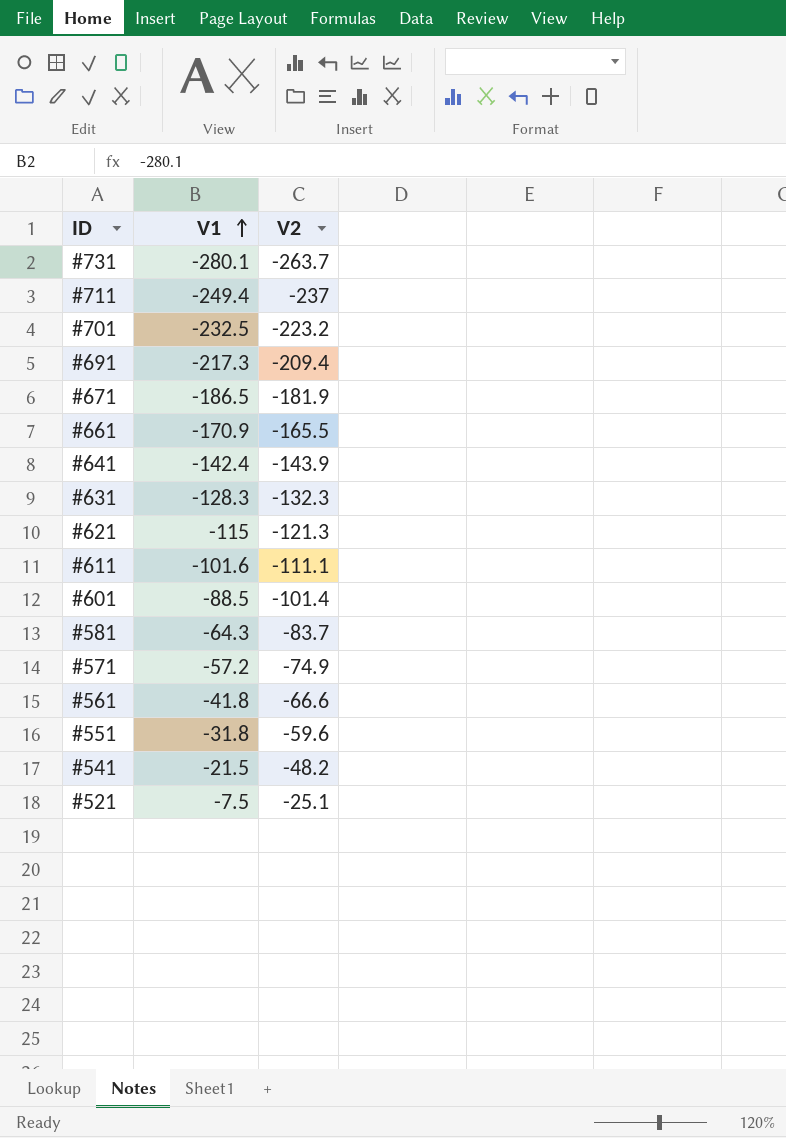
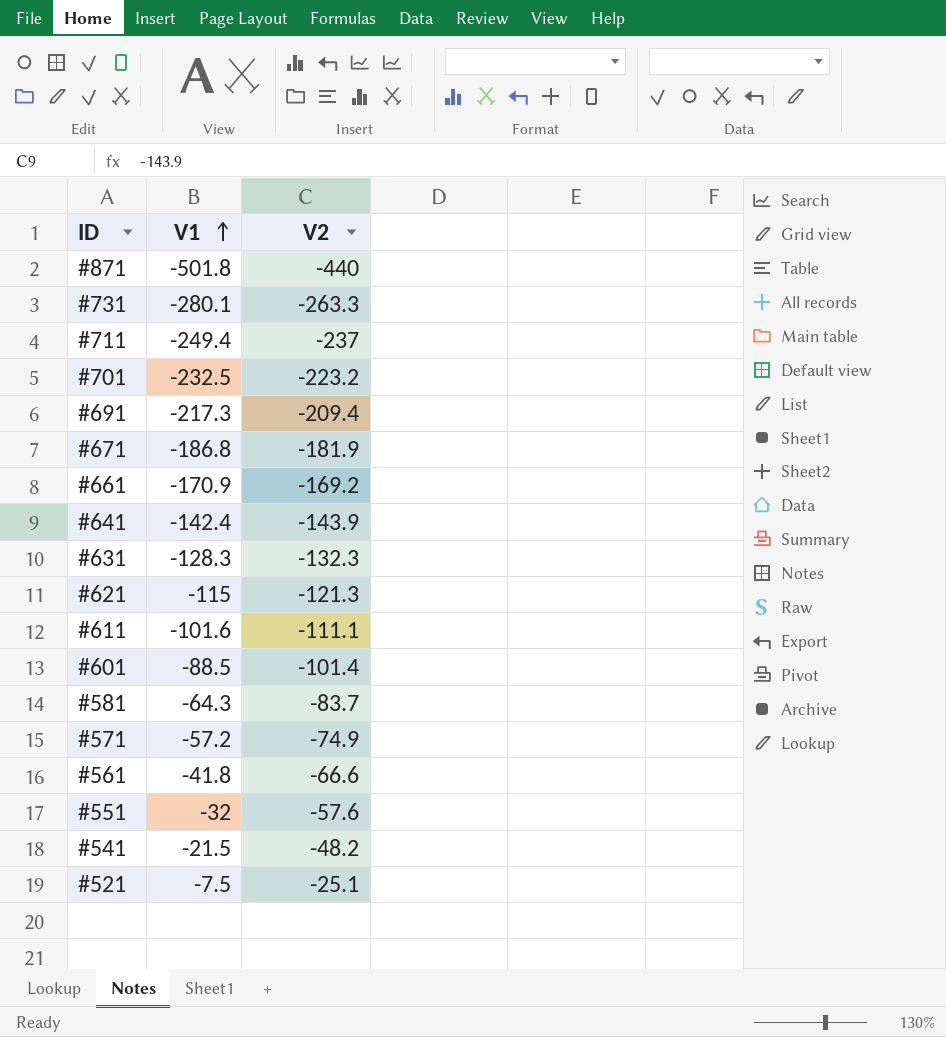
row #871: none -> -501.8 | -440
#731 | V2: -263.7 -> -263.3
#671 | V1: -186.5 -> -186.8
#661 | V2: -165.5 -> -169.2
#551 | V1: -31.8 -> -32
#551 | V2: -59.6 -> -57.6

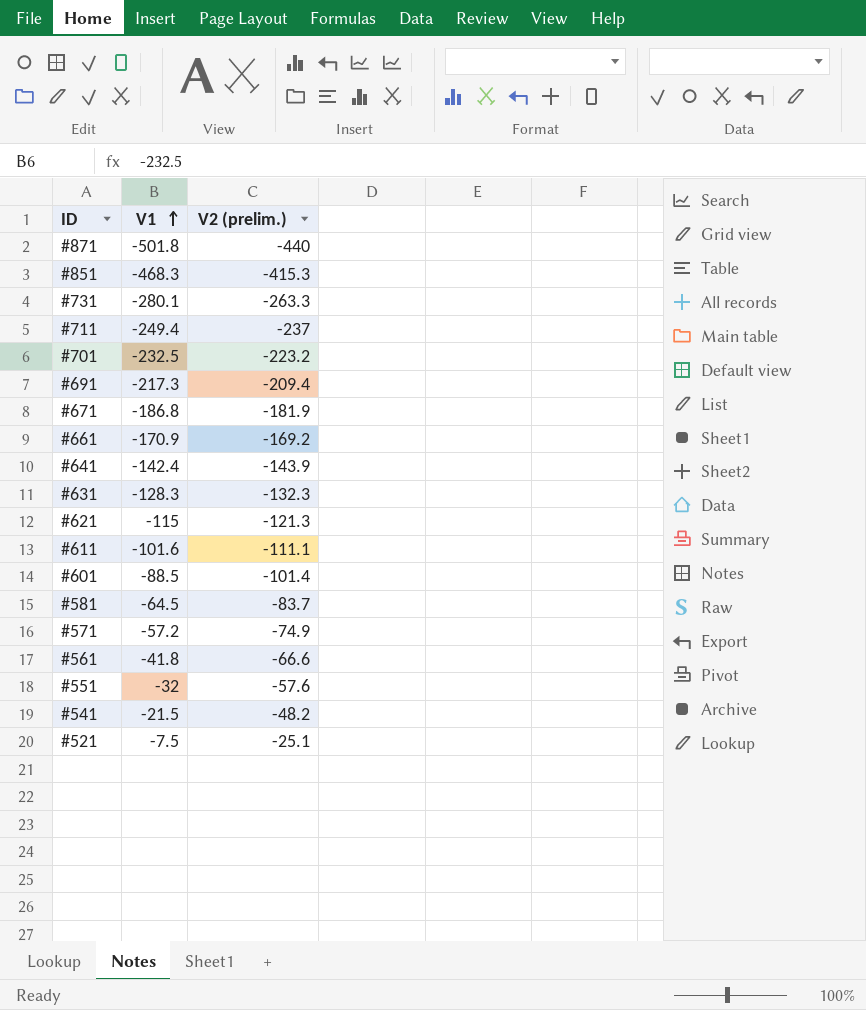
column name: V2 -> V2 (prelim.)
row #851: none -> -468.3 | -415.3
#581 | V1: -64.3 -> -64.5

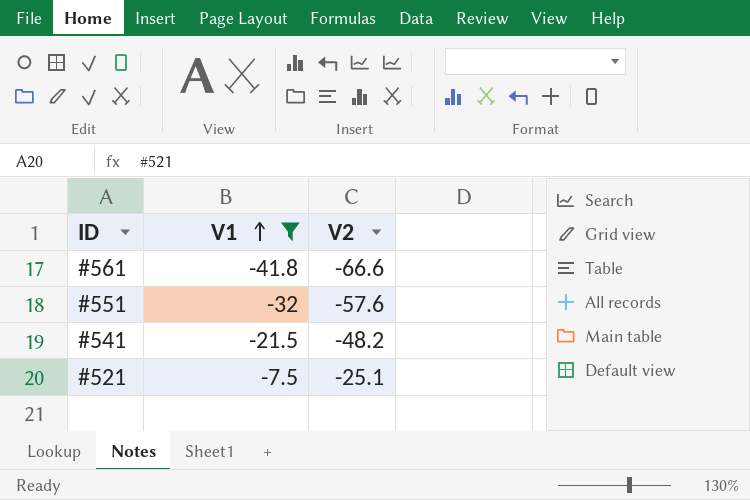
filter: none -> V1 >= -41.8
column name: V2 (prelim.) -> V2

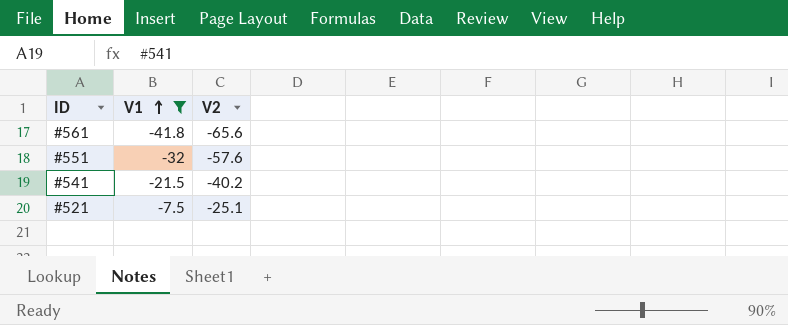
#561 | V2: -66.6 -> -65.6
#541 | V2: -48.2 -> -40.2

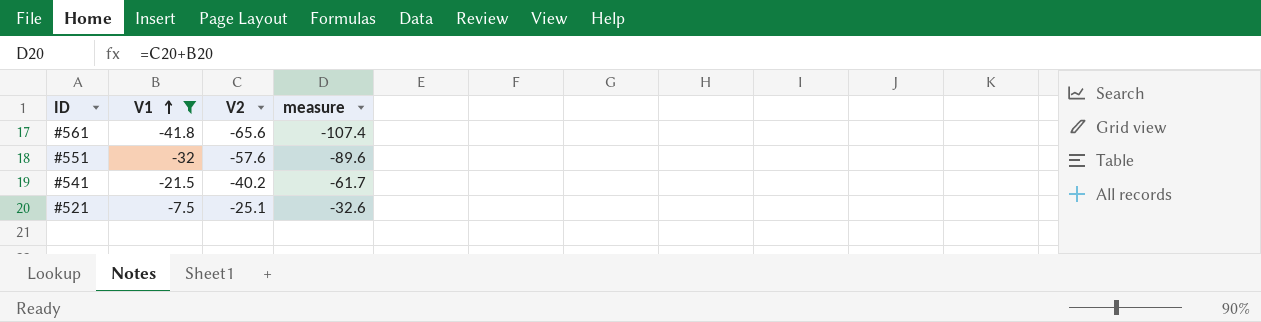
column measure | formula: none -> [V1] + [V2]

